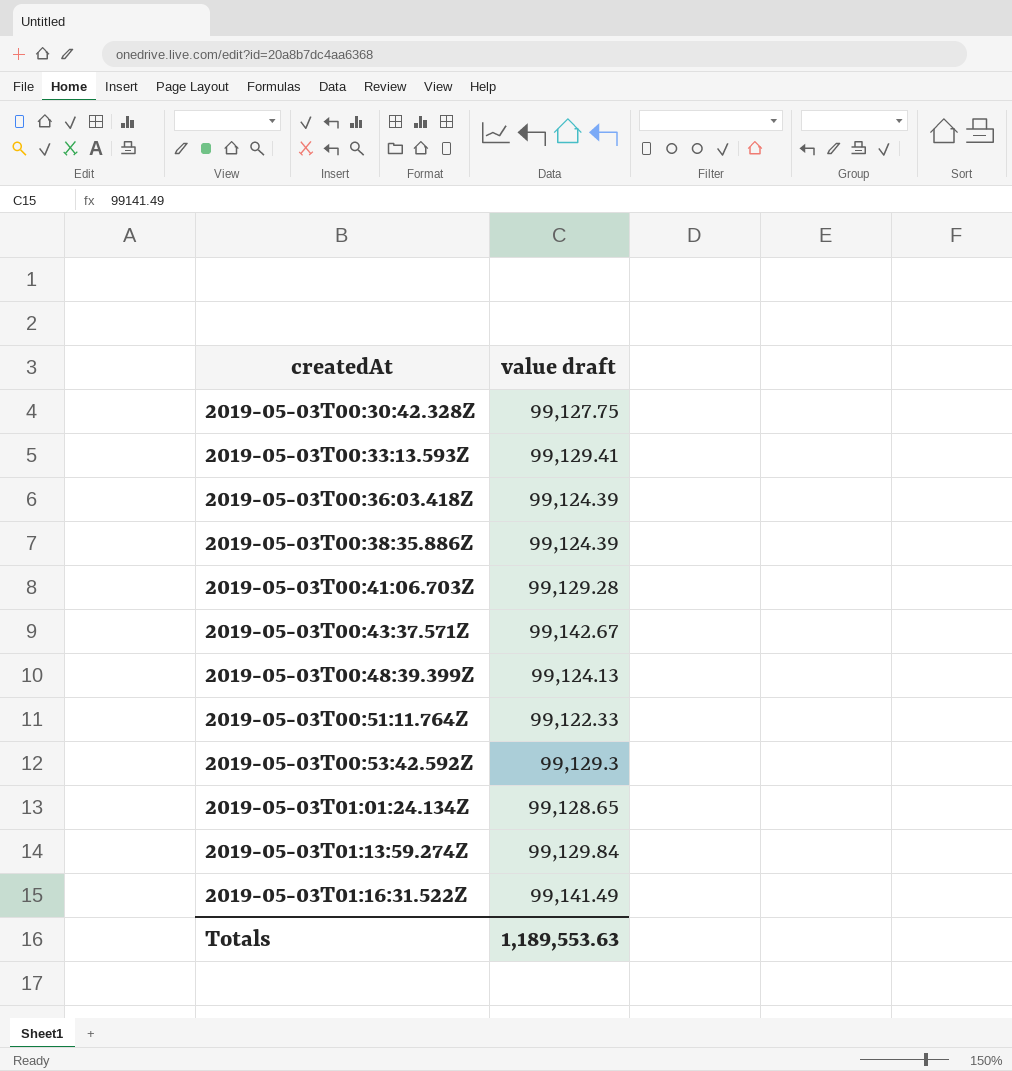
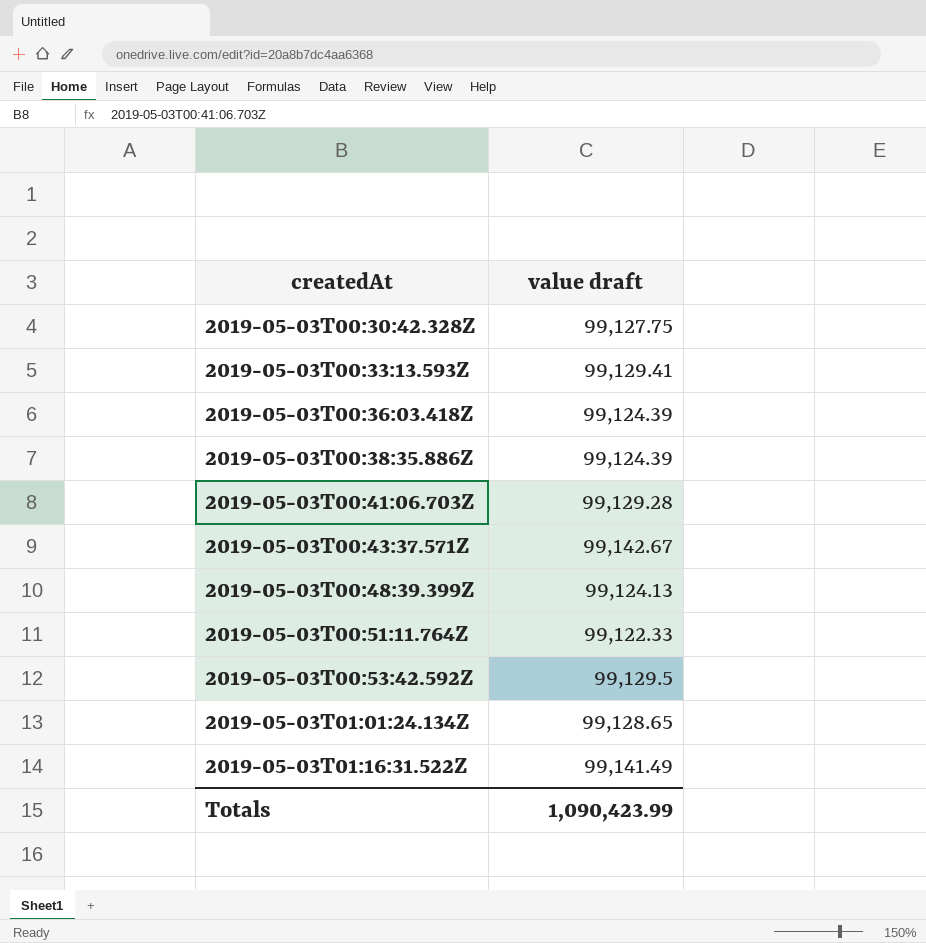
row 2019-05-03T01:13:59.274Z: 99,129.84 -> none
2019-05-03T00:53:42.592Z | value draft: 99,129.3 -> 99,129.5
Totals | value draft: 1,189,553.63 -> 1,090,423.99

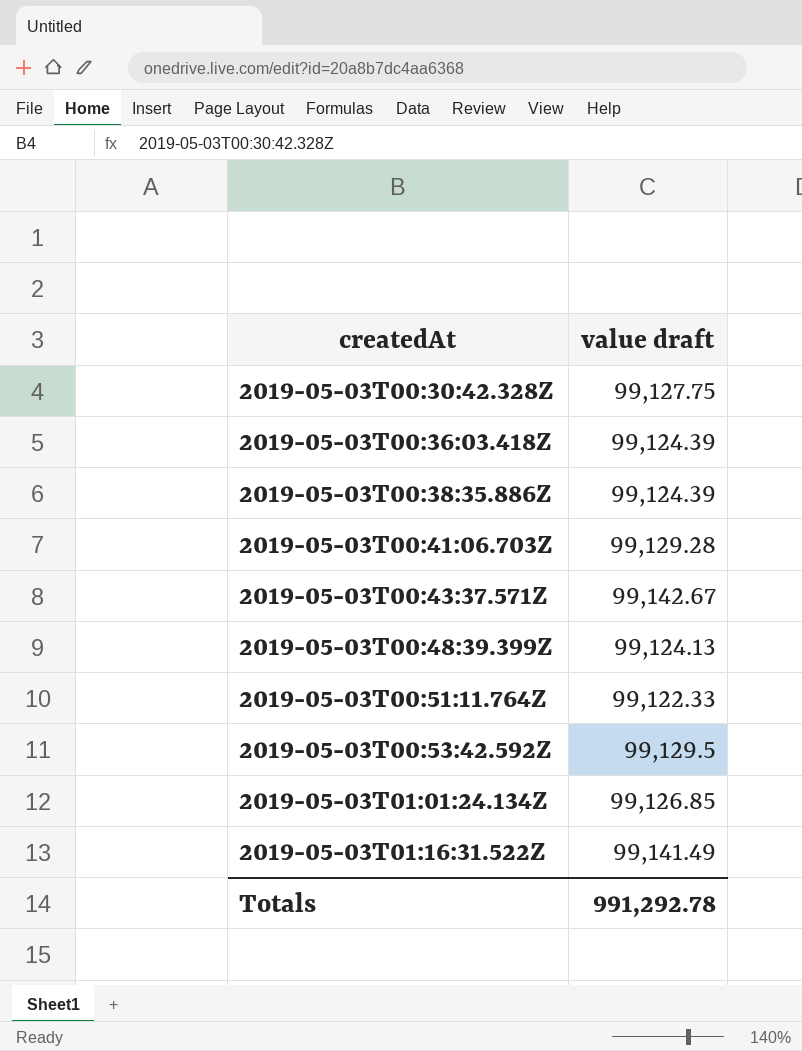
row 2019-05-03T00:33:13.593Z: 99,129.41 -> none
2019-05-03T01:01:24.134Z | value draft: 99,128.65 -> 99,126.85
Totals | value draft: 1,090,423.99 -> 991,292.78

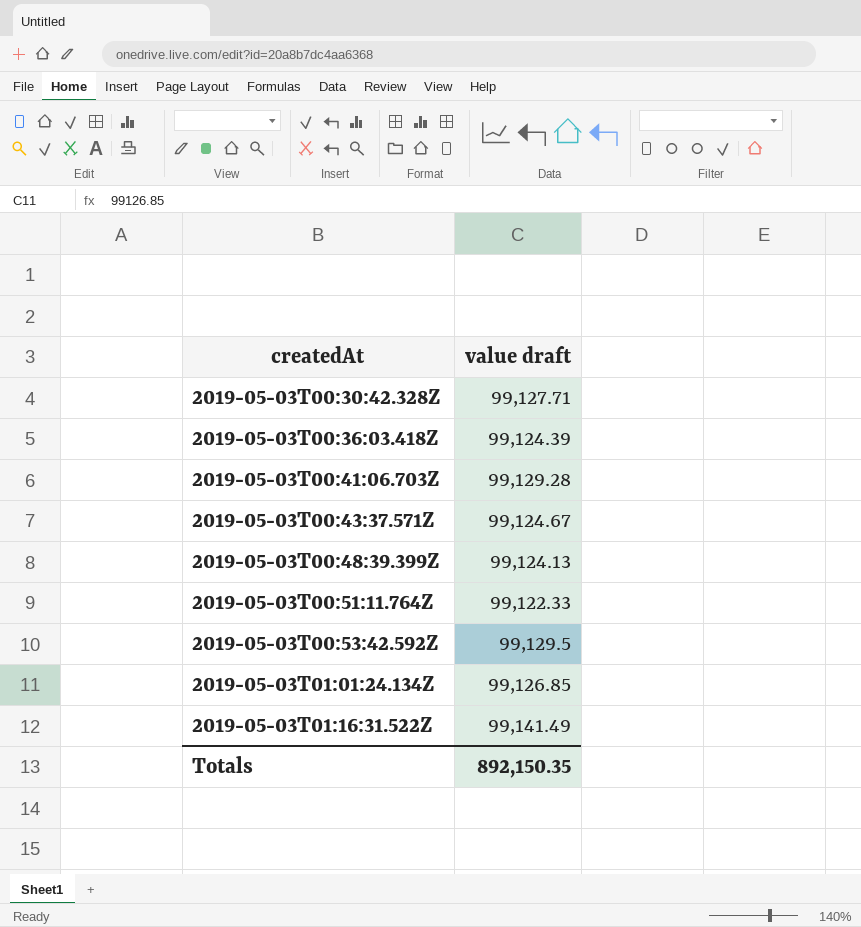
row 2019-05-03T00:38:35.886Z: 99,124.39 -> none
2019-05-03T00:30:42.328Z | value draft: 99,127.75 -> 99,127.71
2019-05-03T00:43:37.571Z | value draft: 99,142.67 -> 99,124.67
Totals | value draft: 991,292.78 -> 892,150.35

